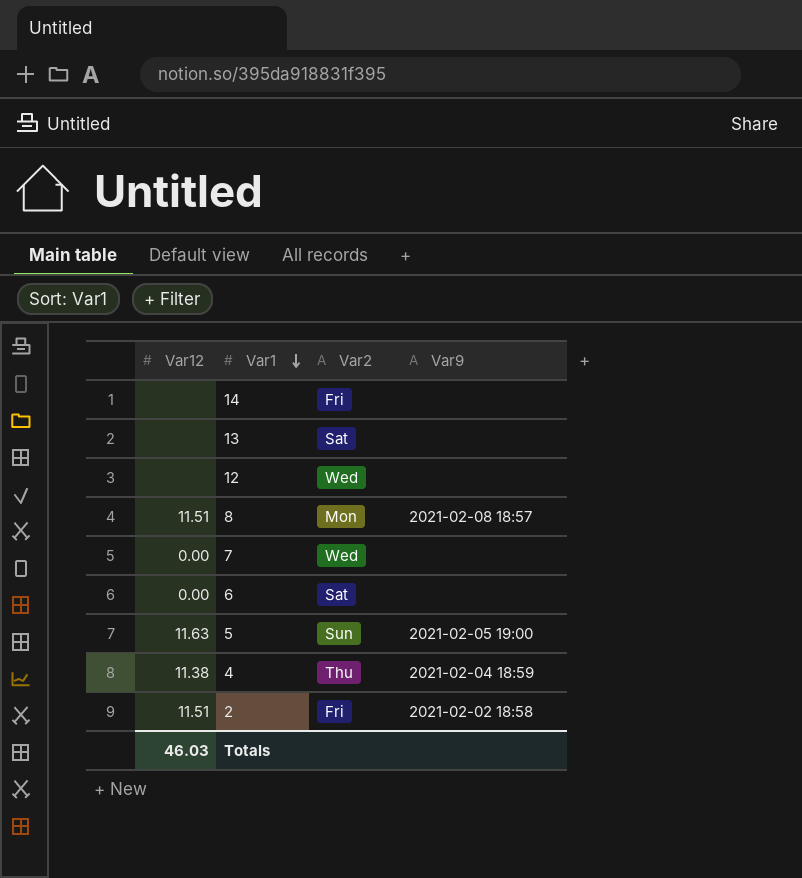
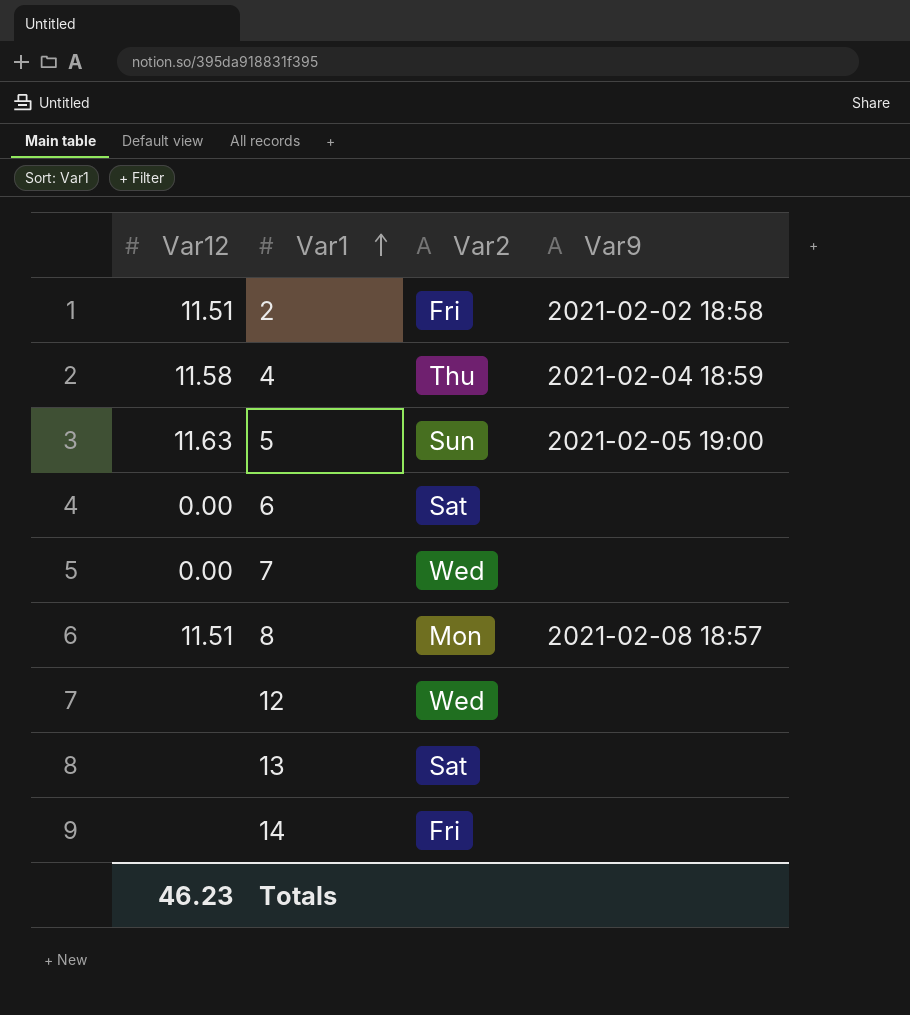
row order: Var1 descending -> Var1 ascending
4 | Var12: 11.38 -> 11.58
Totals | Var12: 46.03 -> 46.23

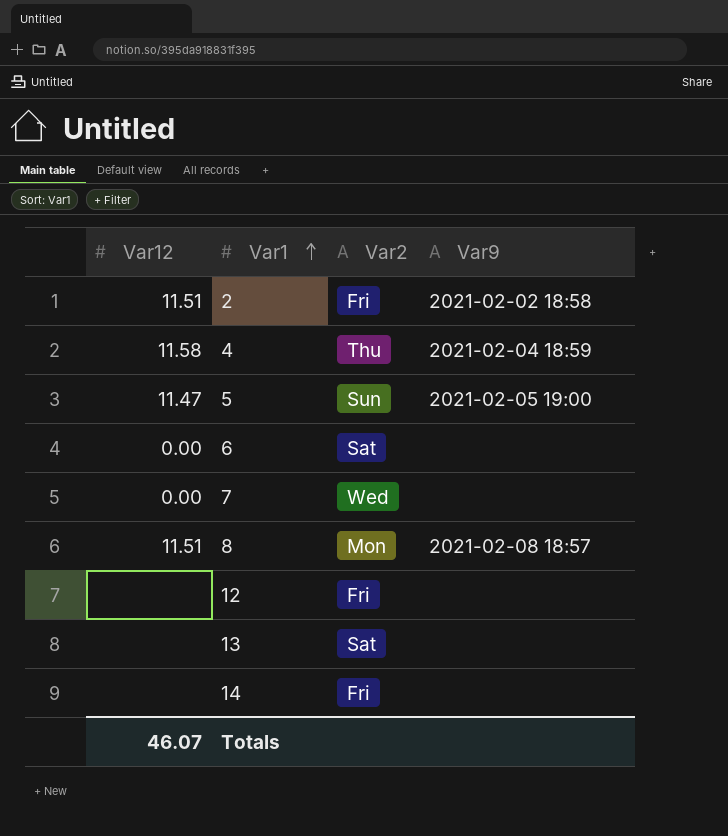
5 | Var12: 11.63 -> 11.47
12 | Var2: Wed -> Fri
Totals | Var12: 46.23 -> 46.07

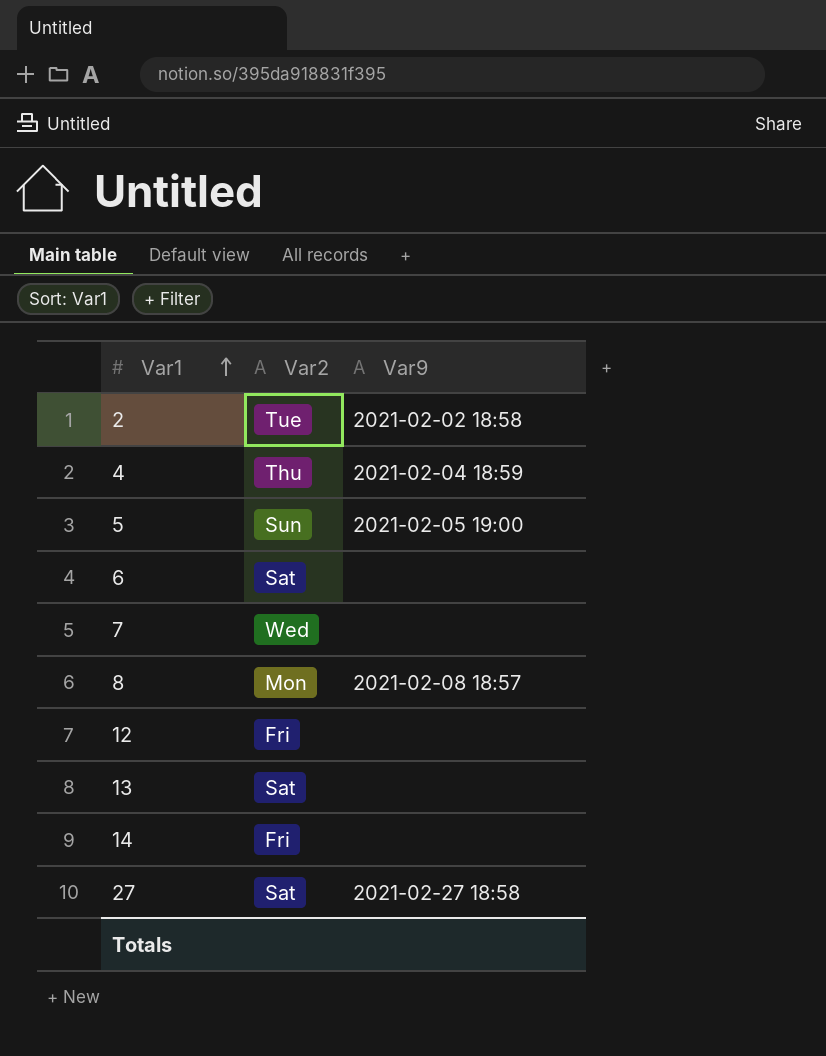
column Var12 | position: 1 -> none
2 | Var2: Fri -> Tue
row 27: none -> Sat | 2021-02-27 18:58

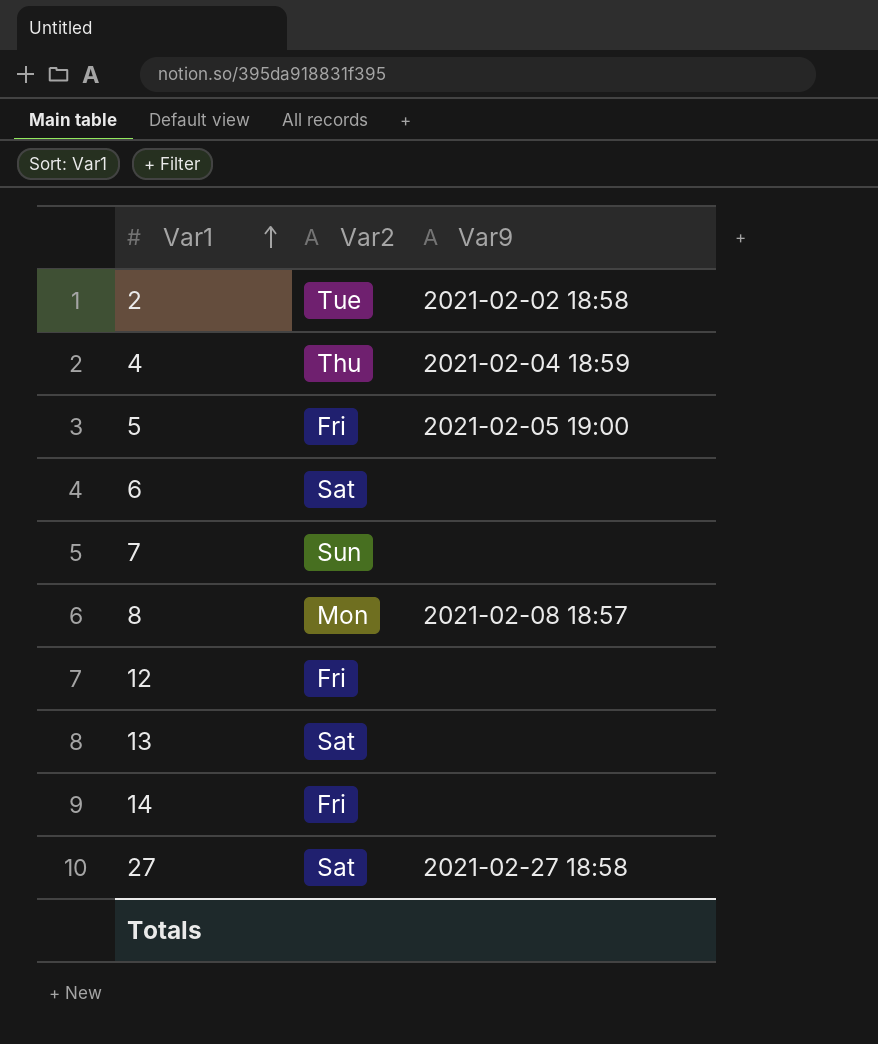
5 | Var2: Sun -> Fri
7 | Var2: Wed -> Sun

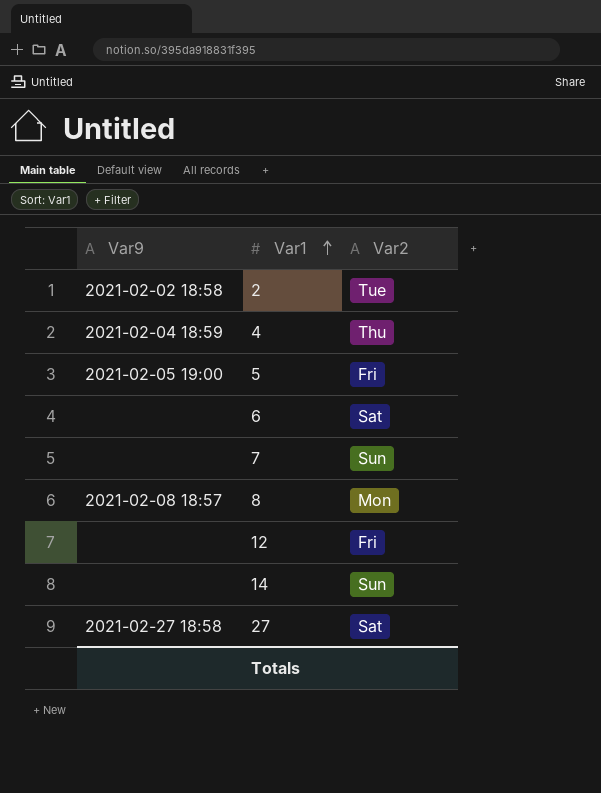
column Var9 | position: 3 -> 1
row 13: Sat | none -> none
14 | Var2: Fri -> Sun

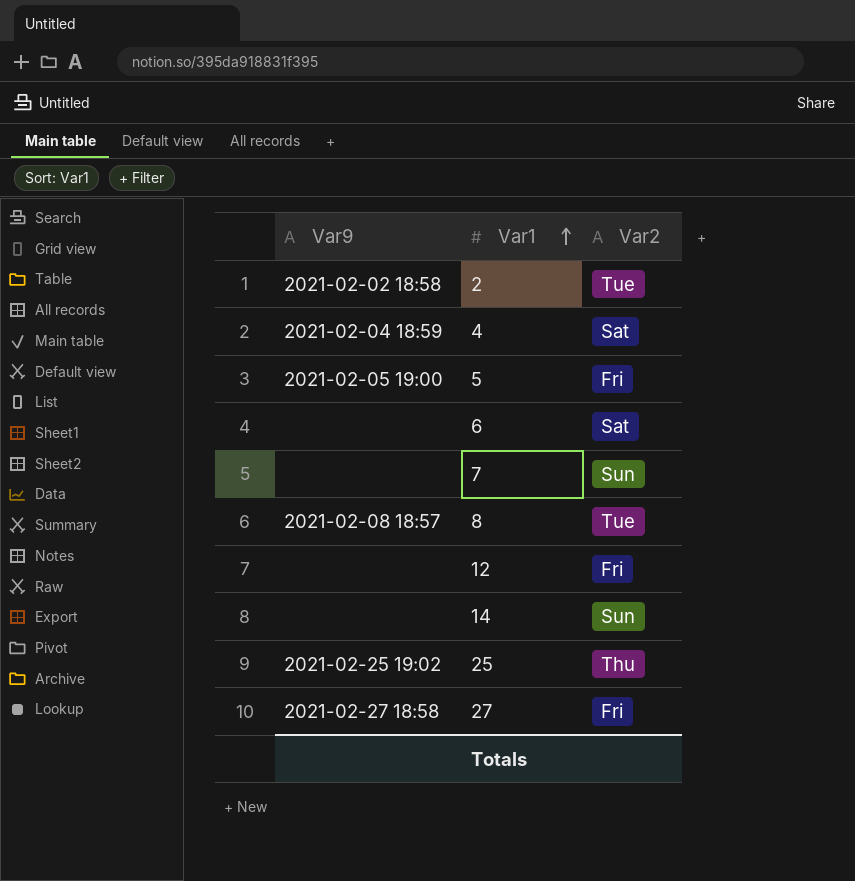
4 | Var2: Thu -> Sat
8 | Var2: Mon -> Tue
row 25: none -> 2021-02-25 19:02 | Thu
27 | Var2: Sat -> Fri

